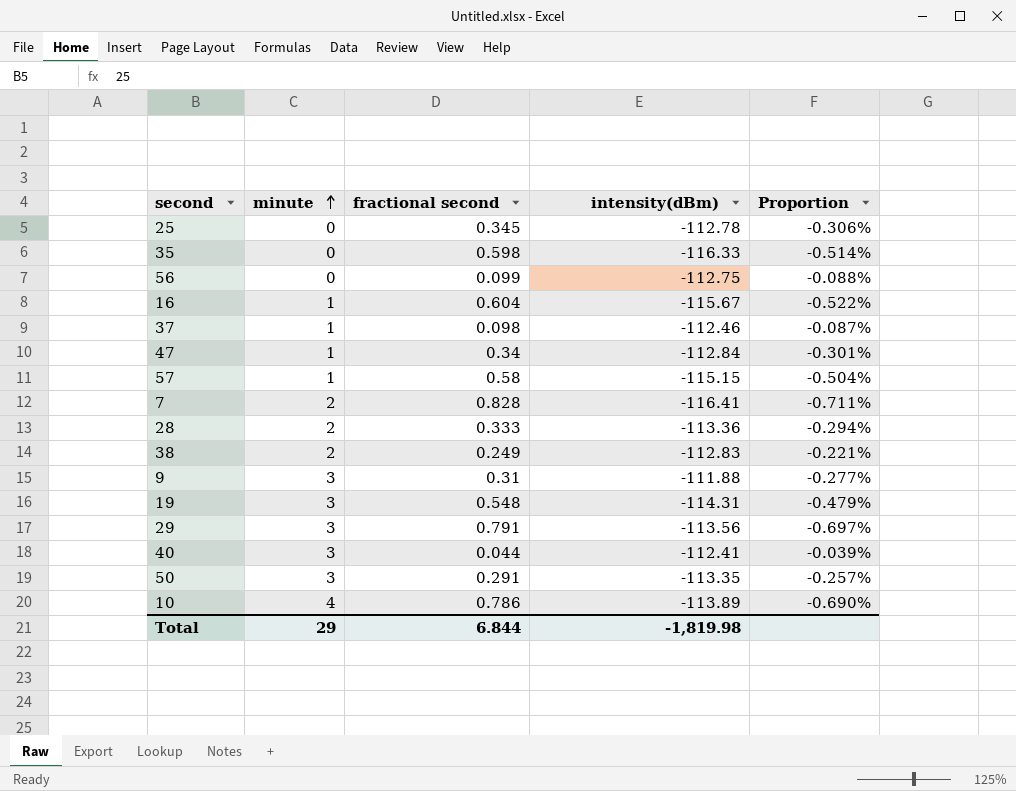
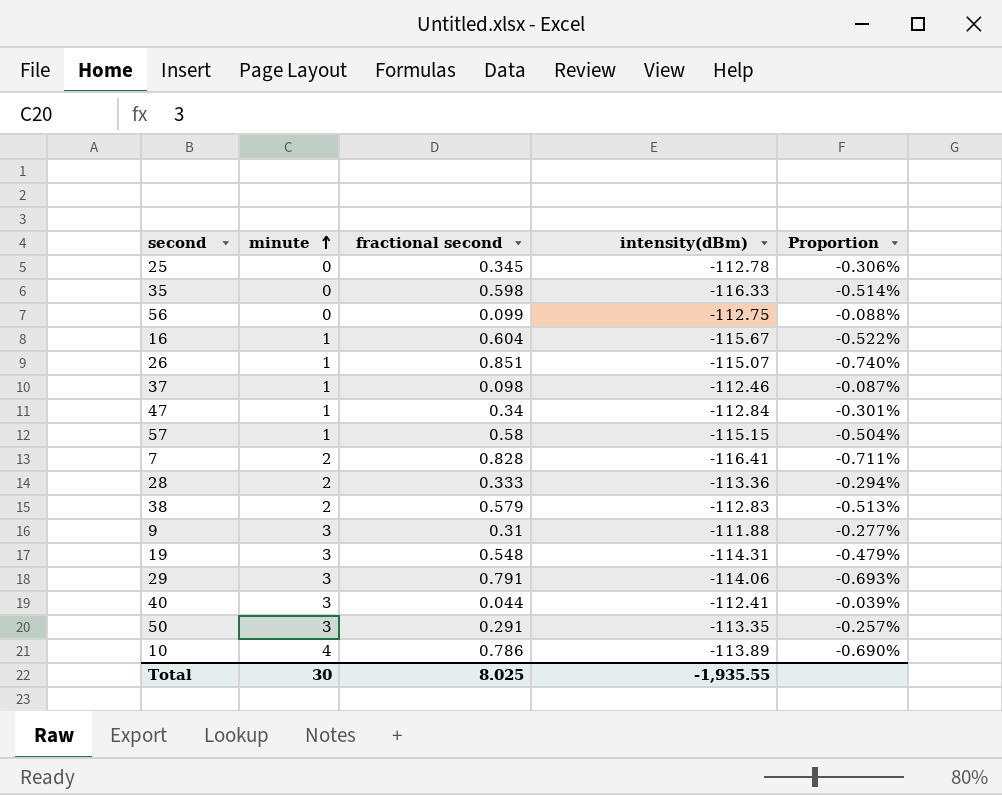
row 26: none -> 1 | 0.851 | -115.07 | -0.740%
38 | fractional second: 0.249 -> 0.579
38 | Proportion: -0.221% -> -0.513%
29 | intensity(dBm): -113.56 -> -114.06
29 | Proportion: -0.697% -> -0.693%
Total | minute: 29 -> 30
Total | fractional second: 6.844 -> 8.025
Total | intensity(dBm): -1,819.98 -> -1,935.55

